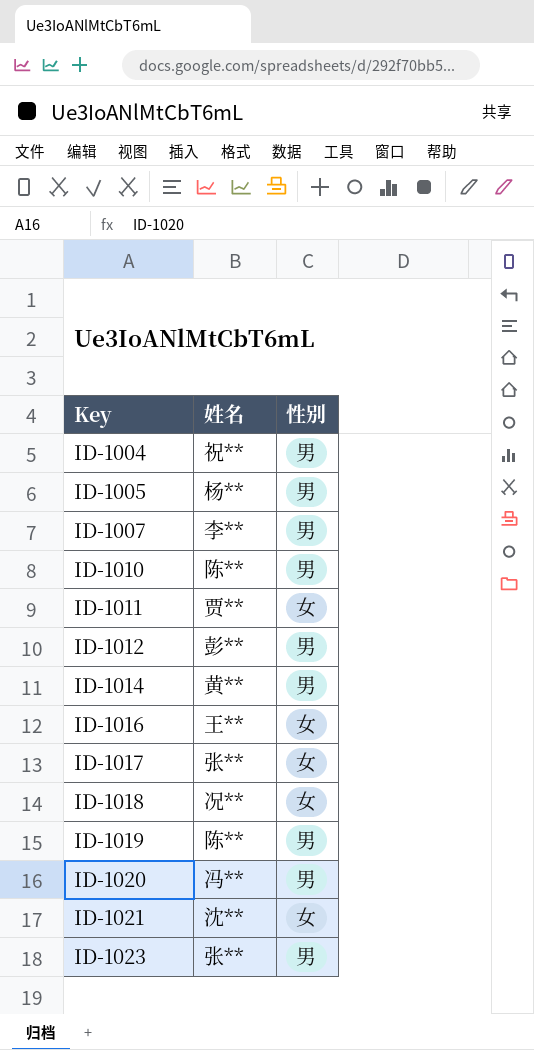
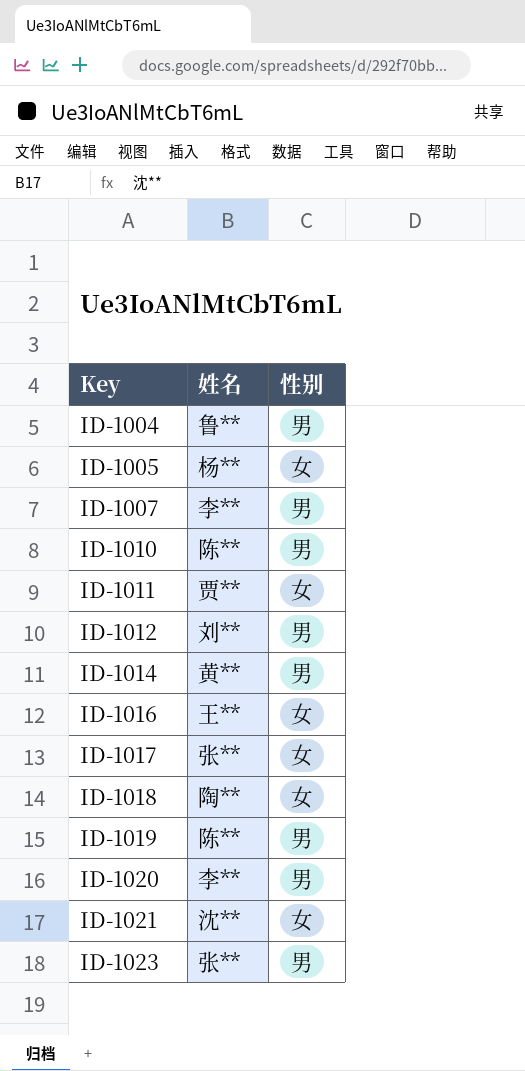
ID-1004 | 姓名: 祝** -> 鲁**
ID-1005 | 性别: 男 -> 女
ID-1012 | 姓名: 彭** -> 刘**
ID-1018 | 姓名: 况** -> 陶**
ID-1020 | 姓名: 冯** -> 李**

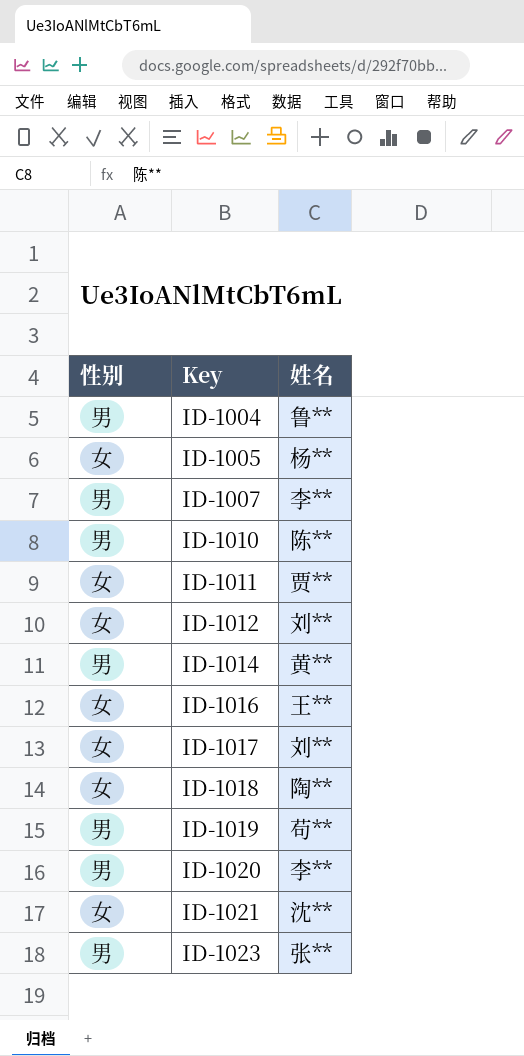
column 性别 | position: 3 -> 1
ID-1012 | 性别: 男 -> 女
ID-1017 | 姓名: 张** -> 刘**
ID-1019 | 姓名: 陈** -> 苟**

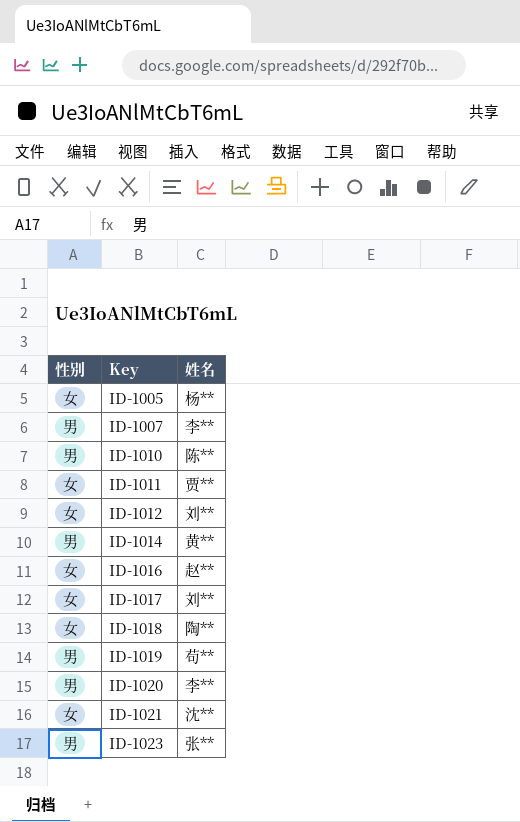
row ID-1004: 男 | 鲁** -> none
ID-1016 | 姓名: 王** -> 赵**

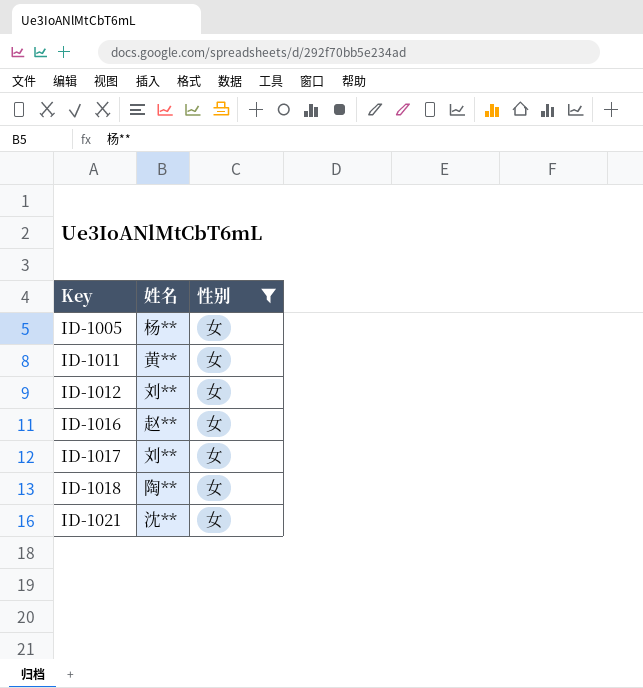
filter: none -> 性别 = 女
column 性别 | position: 1 -> 3
ID-1011 | 姓名: 贾** -> 黄**

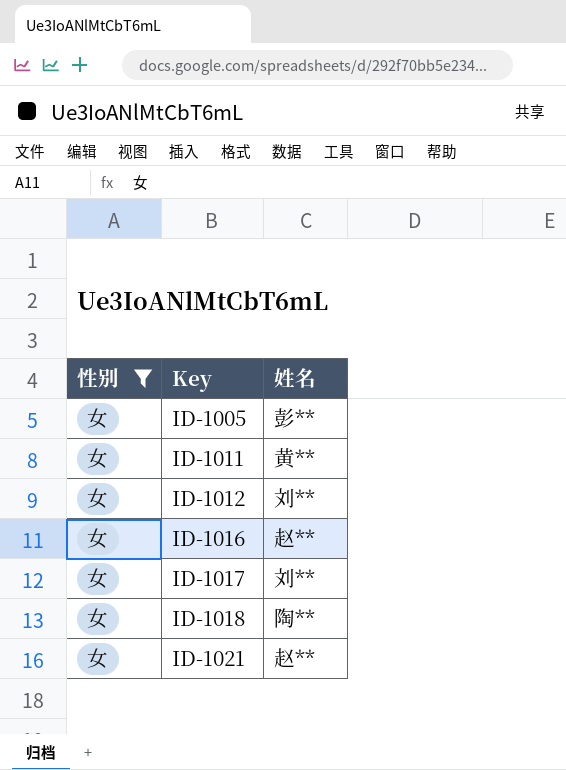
column 性别 | position: 3 -> 1
ID-1005 | 姓名: 杨** -> 彭**
ID-1021 | 姓名: 沈** -> 赵**

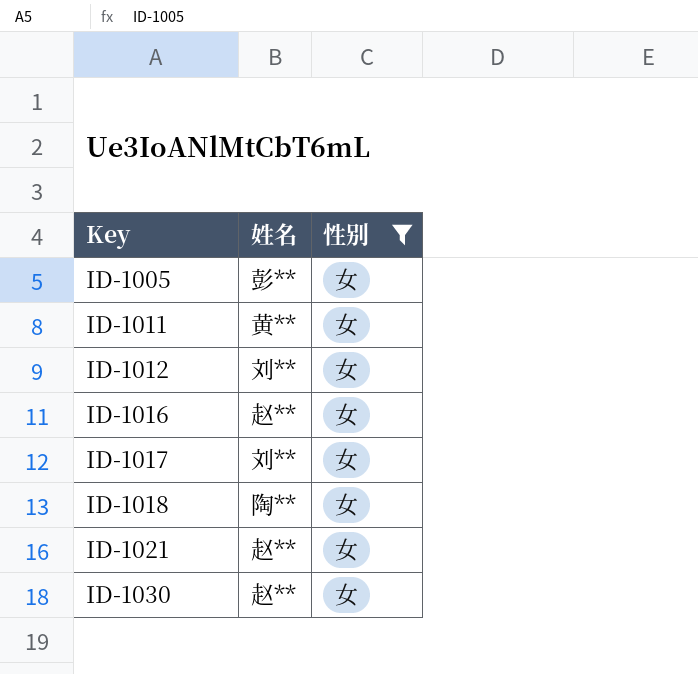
column 性别 | position: 1 -> 3
row ID-1030: none -> 赵** | 女

